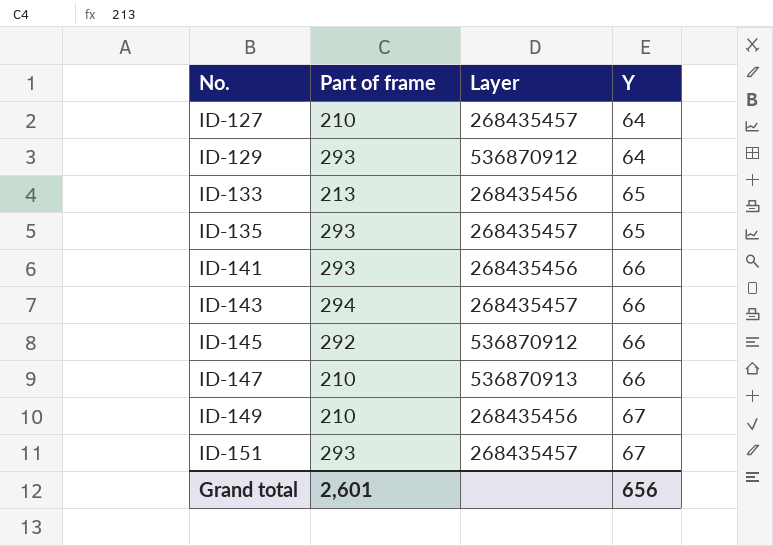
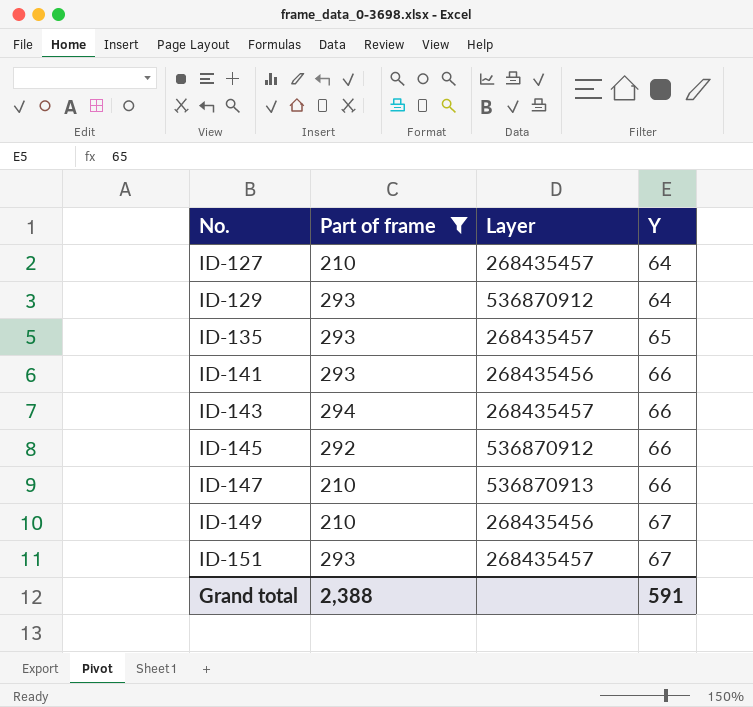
filter: none -> Part of frame != 213
Grand total | Part of frame: 2,601 -> 2,388
Grand total | Y: 656 -> 591

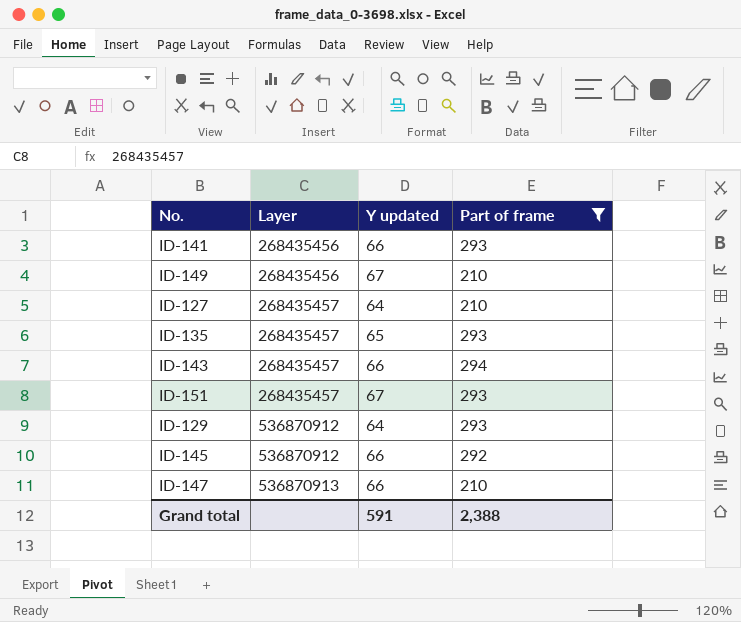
row order: No. ascending -> Layer ascending
column name: Y -> Y updated
column Part of frame | position: 2 -> 4

